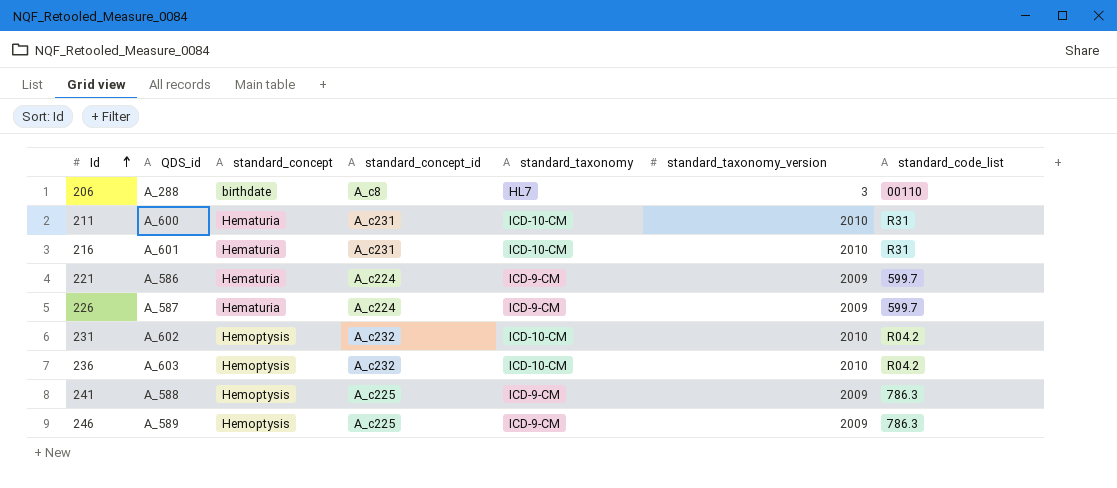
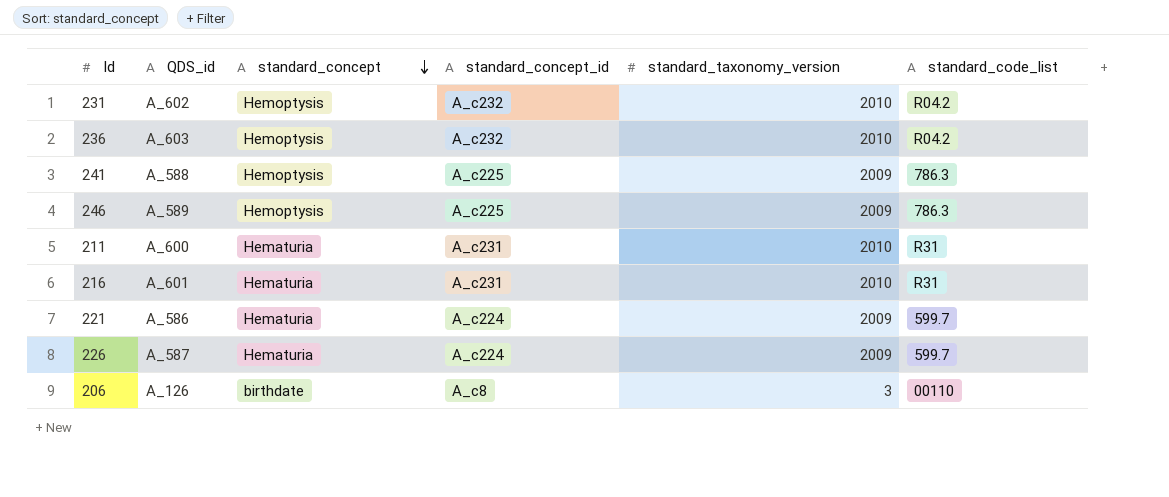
row order: Id ascending -> standard_concept descending
column standard_taxonomy | position: 5 -> none
206 | QDS_id: A_288 -> A_126

